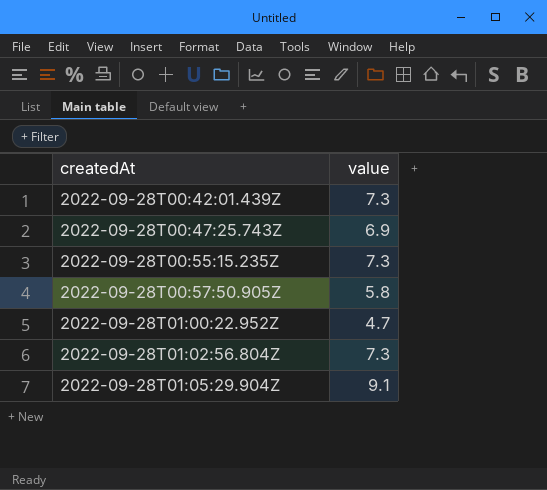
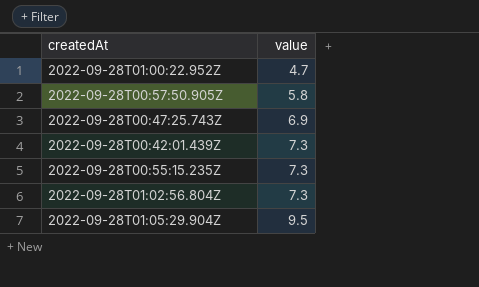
row order: createdAt ascending -> value ascending
2022-09-28T01:05:29.904Z | value: 9.1 -> 9.5

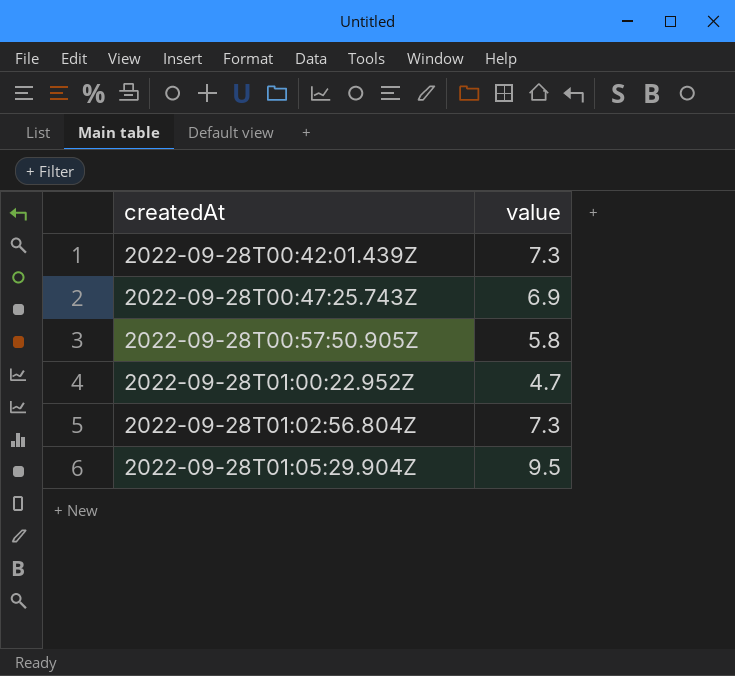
row order: value ascending -> createdAt ascending
row 2022-09-28T00:55:15.235Z: 7.3 -> none

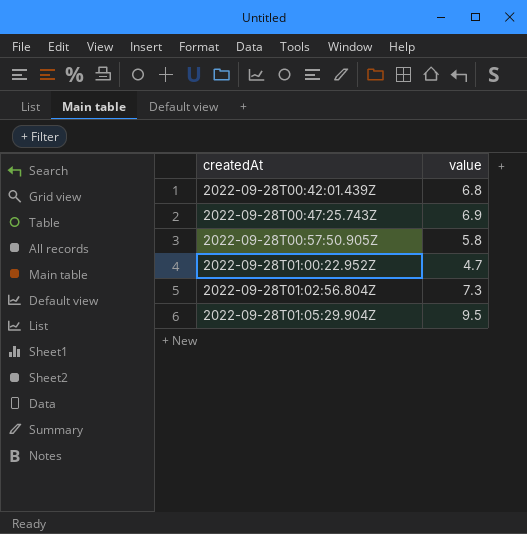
2022-09-28T00:42:01.439Z | value: 7.3 -> 6.8

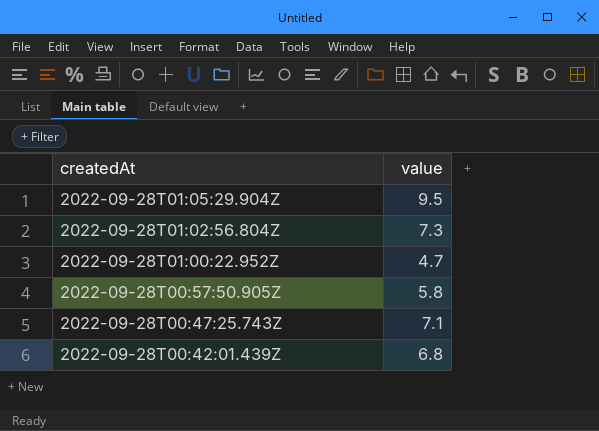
row order: createdAt ascending -> createdAt descending
2022-09-28T00:47:25.743Z | value: 6.9 -> 7.1

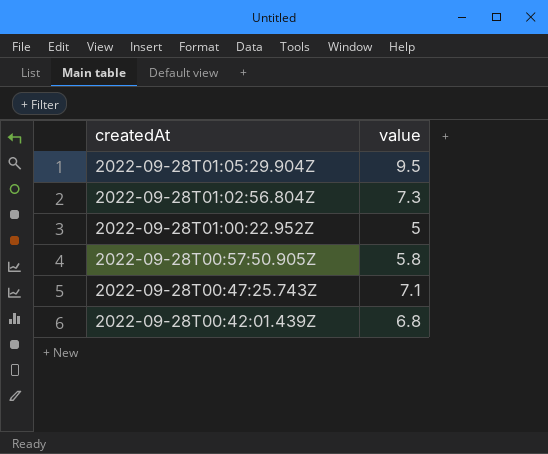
2022-09-28T01:00:22.952Z | value: 4.7 -> 5

